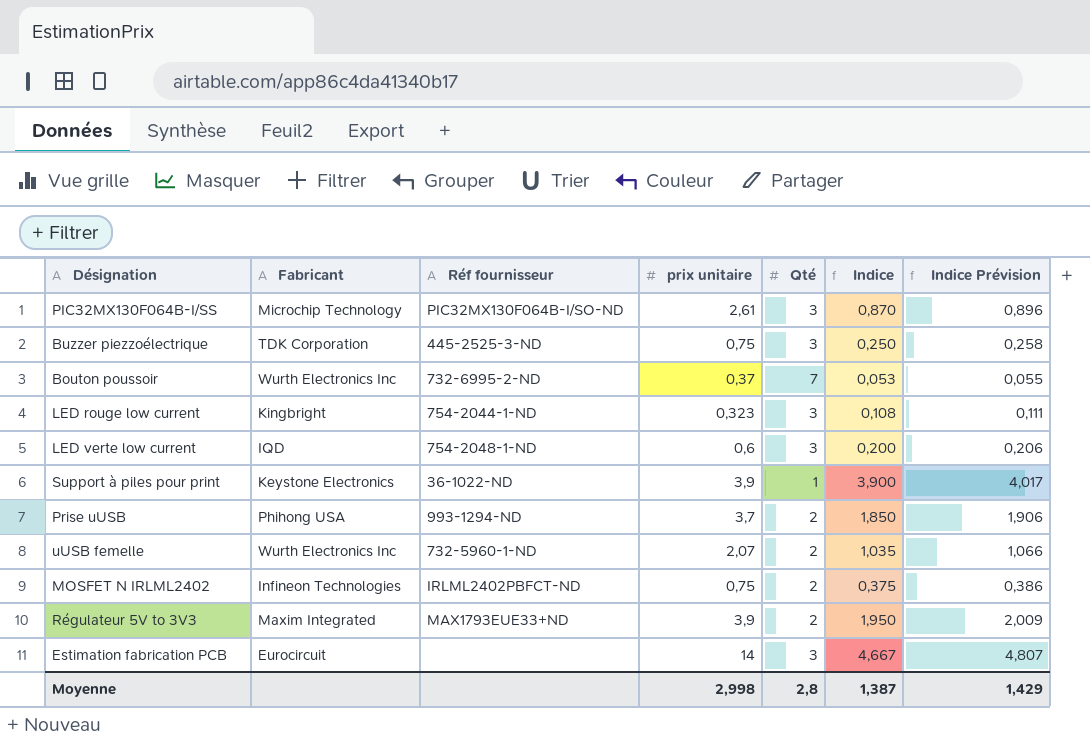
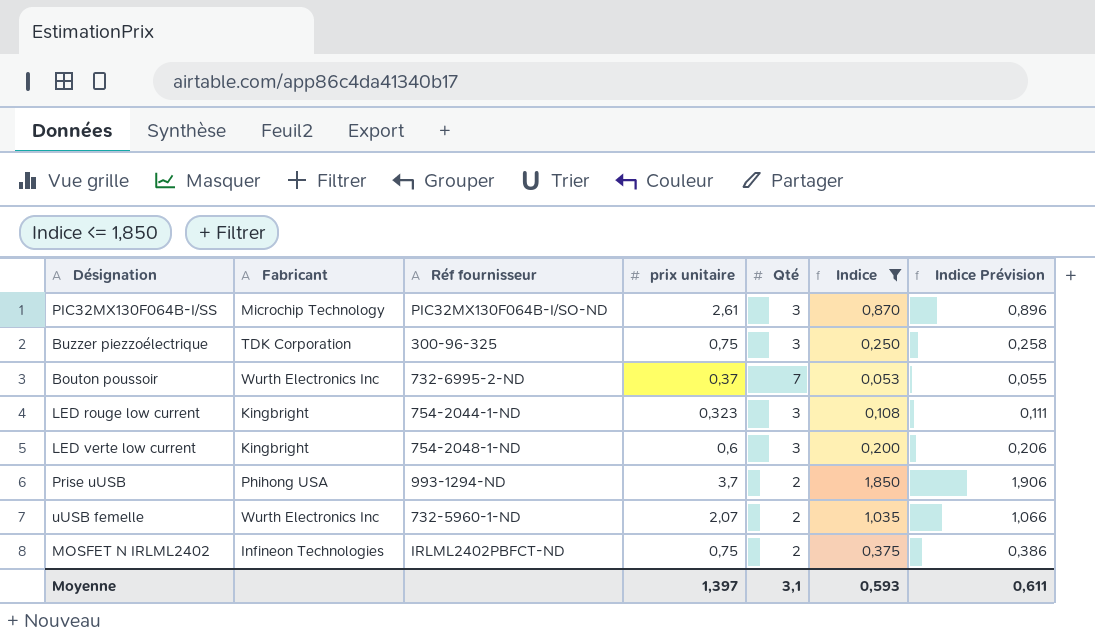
filter: none -> Indice <= 1,850
Buzzer piezzoélectrique | Réf fournisseur: 445-2525-3-ND -> 300-96-325
LED verte low current | Fabricant: IQD -> Kingbright
Moyenne | prix unitaire: 2,998 -> 1,397
Moyenne | Qté: 2,8 -> 3,1
Moyenne | Indice: 1,387 -> 0,593
Moyenne | Indice Prévision: 1,429 -> 0,611

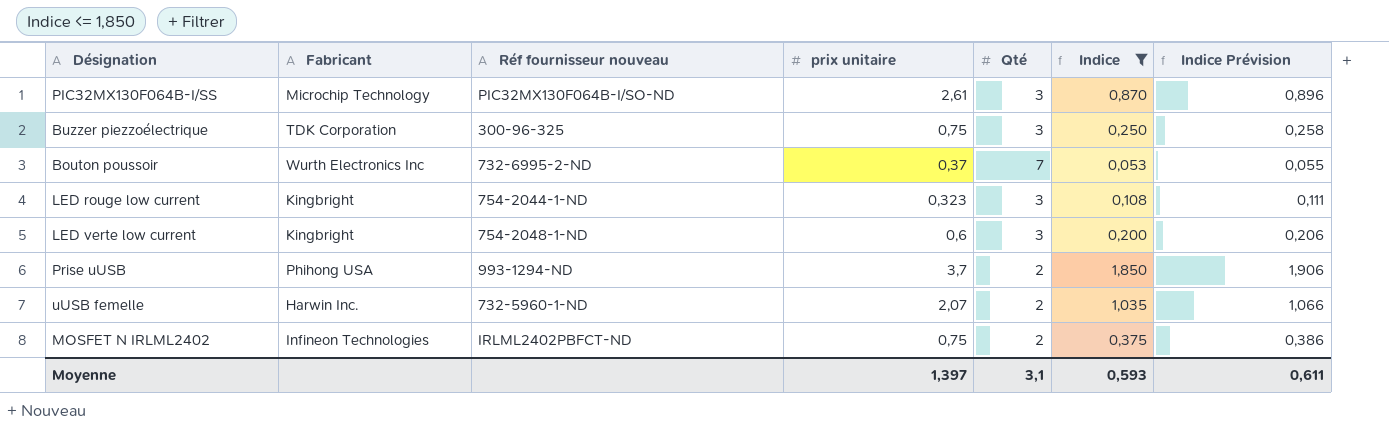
column name: Réf fournisseur -> Réf fournisseur nouveau
uUSB femelle | Fabricant: Wurth Electronics Inc -> Harwin Inc.

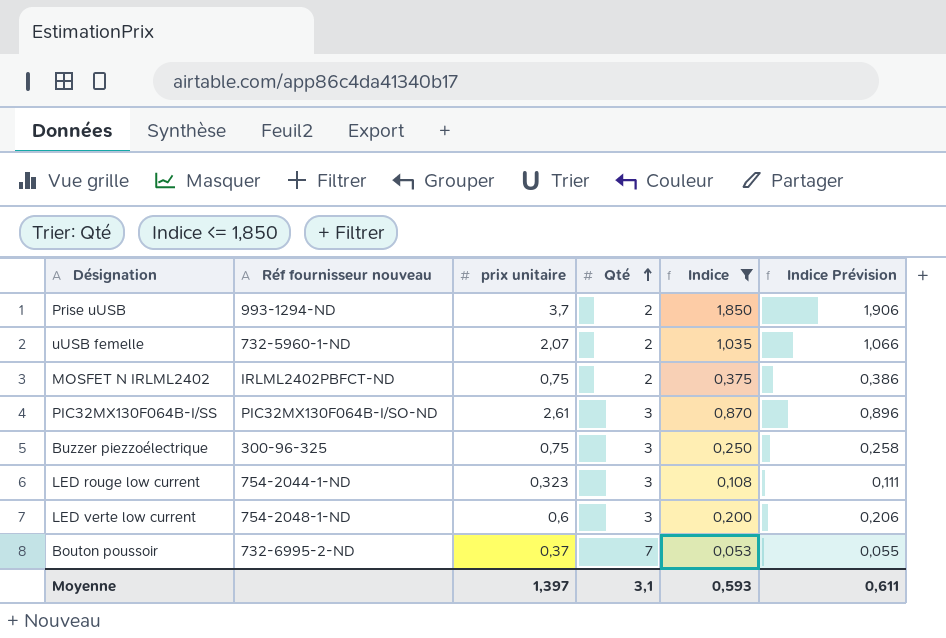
row order: none -> Qté ascending
column Fabricant | position: 2 -> none

